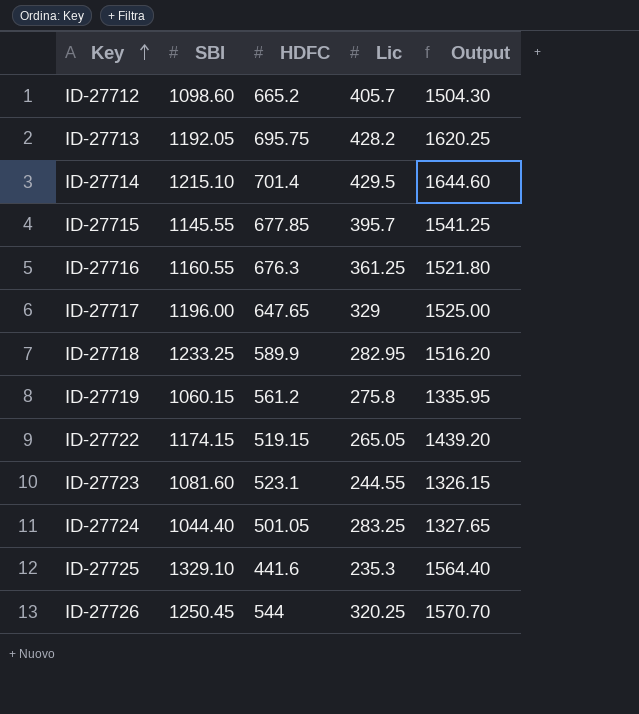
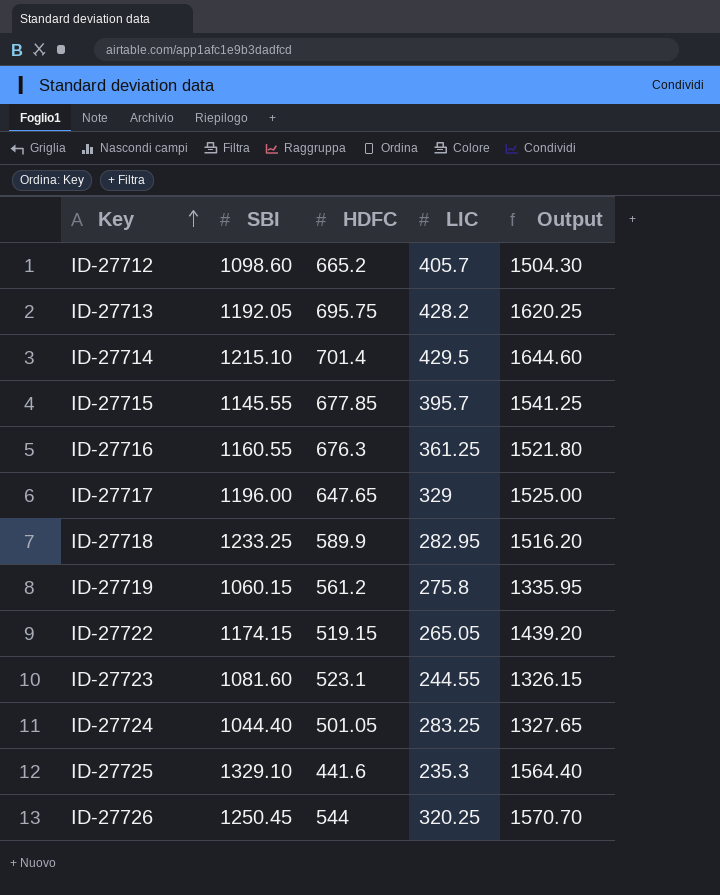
column name: Lic -> LIC

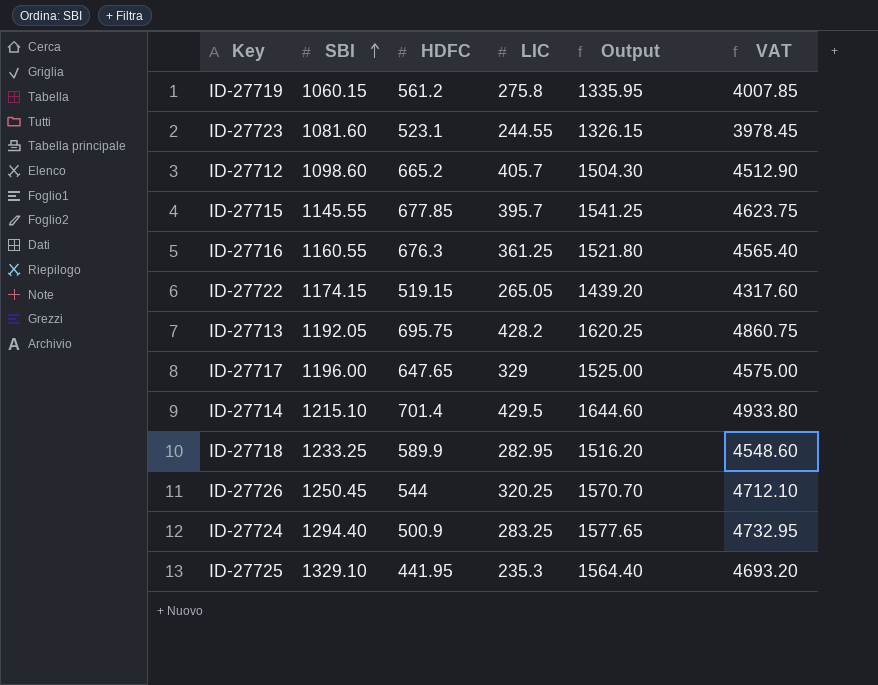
row order: Key ascending -> SBI ascending
column VAT | formula: none -> [Output] * 3
ID-27724 | SBI: 1044.40 -> 1294.40
ID-27724 | HDFC: 501.05 -> 500.9
ID-27724 | Output: 1327.65 -> 1577.65
ID-27725 | HDFC: 441.6 -> 441.95

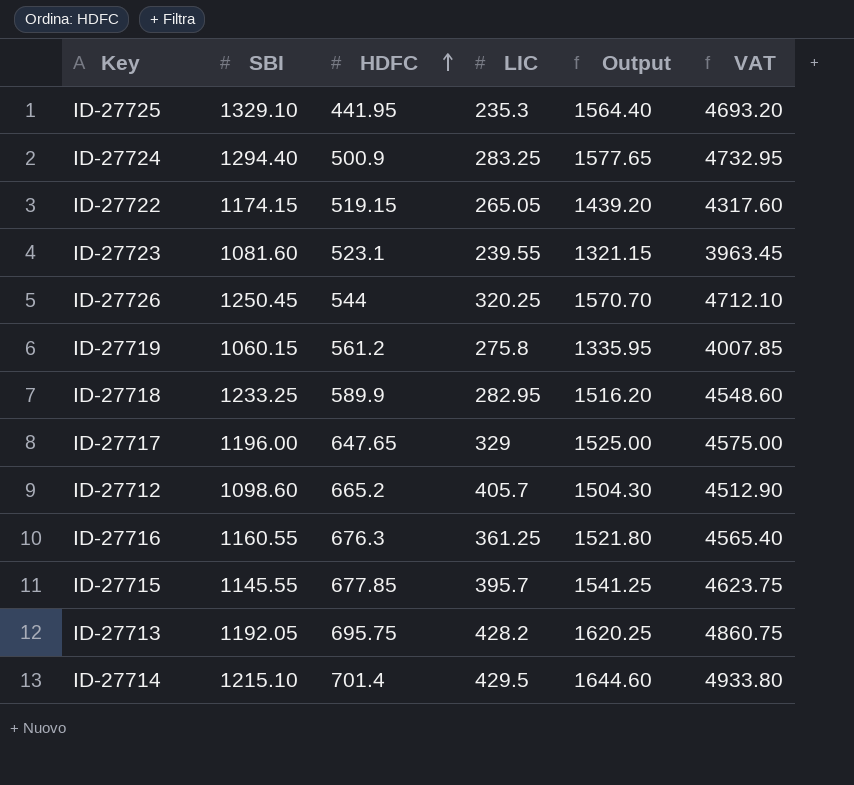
row order: SBI ascending -> HDFC ascending
ID-27723 | LIC: 244.55 -> 239.55
ID-27723 | Output: 1326.15 -> 1321.15
ID-27723 | VAT: 3978.45 -> 3963.45

